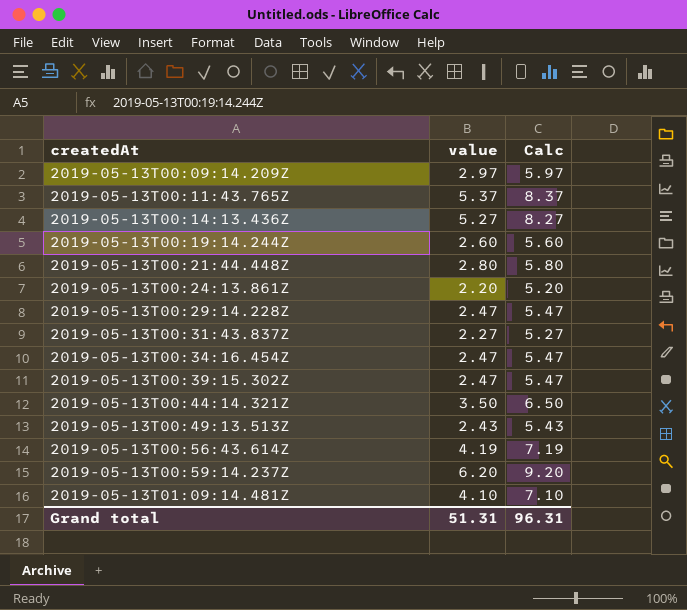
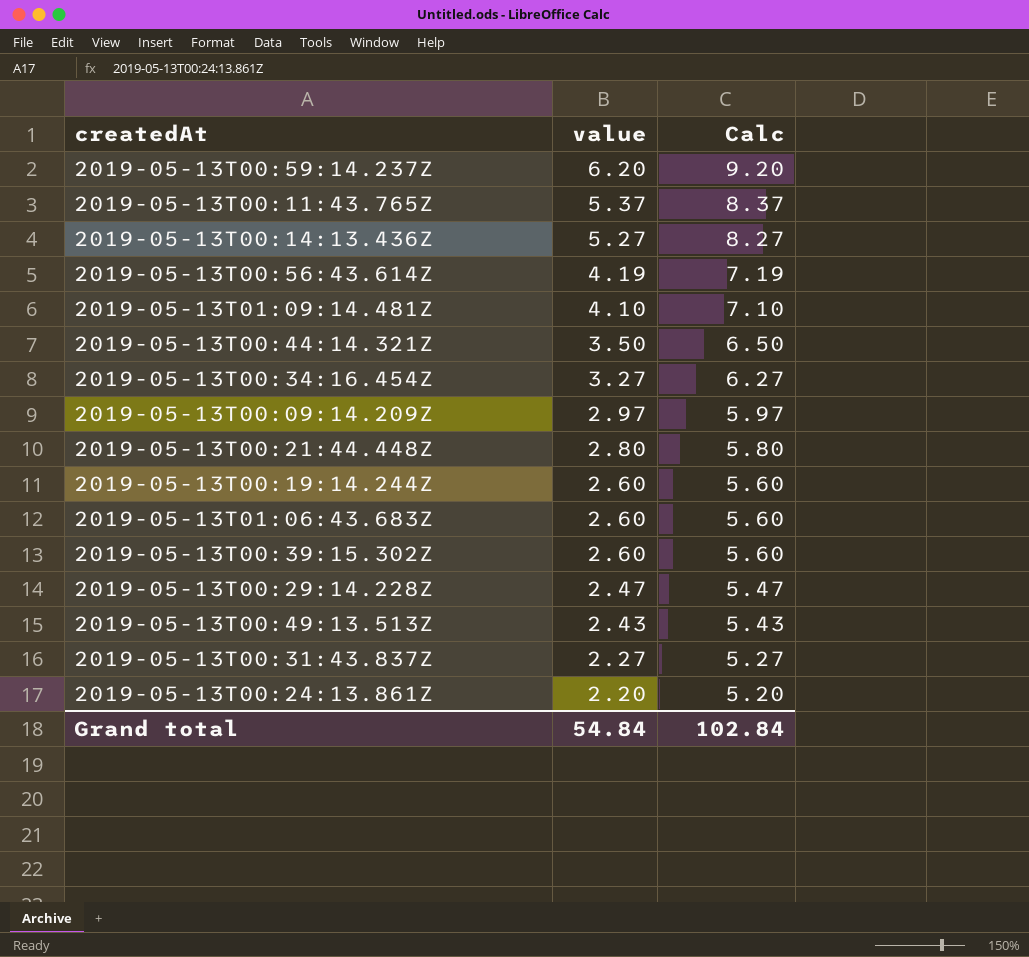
row order: createdAt ascending -> value descending
2019-05-13T00:34:16.454Z | value: 2.47 -> 3.27
2019-05-13T00:34:16.454Z | Calc: 5.47 -> 6.27
row 2019-05-13T01:06:43.683Z: none -> 2.60 | 5.60
2019-05-13T00:39:15.302Z | value: 2.47 -> 2.60
2019-05-13T00:39:15.302Z | Calc: 5.47 -> 5.60
Grand total | value: 51.31 -> 54.84
Grand total | Calc: 96.31 -> 102.84

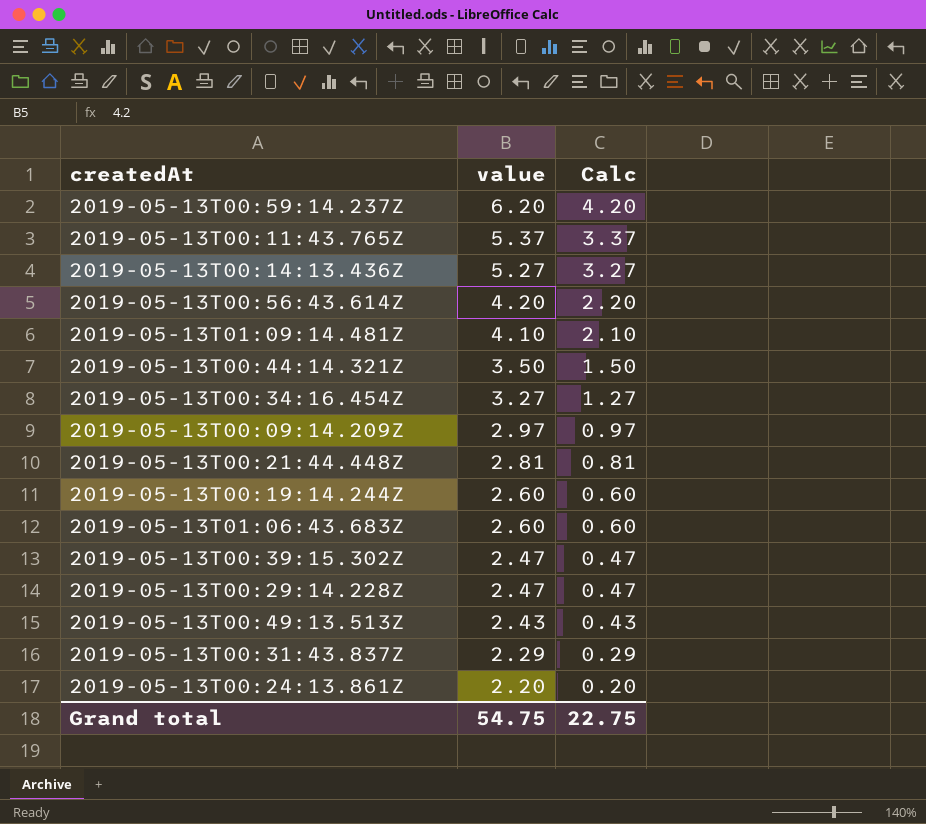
column Calc | formula: [value] + 3 -> [value] - 2
2019-05-13T00:56:43.614Z | value: 4.19 -> 4.20
2019-05-13T00:21:44.448Z | value: 2.80 -> 2.81
2019-05-13T00:39:15.302Z | value: 2.60 -> 2.47
2019-05-13T00:31:43.837Z | value: 2.27 -> 2.29
Grand total | value: 54.84 -> 54.75
Grand total | Calc: 102.84 -> 22.75

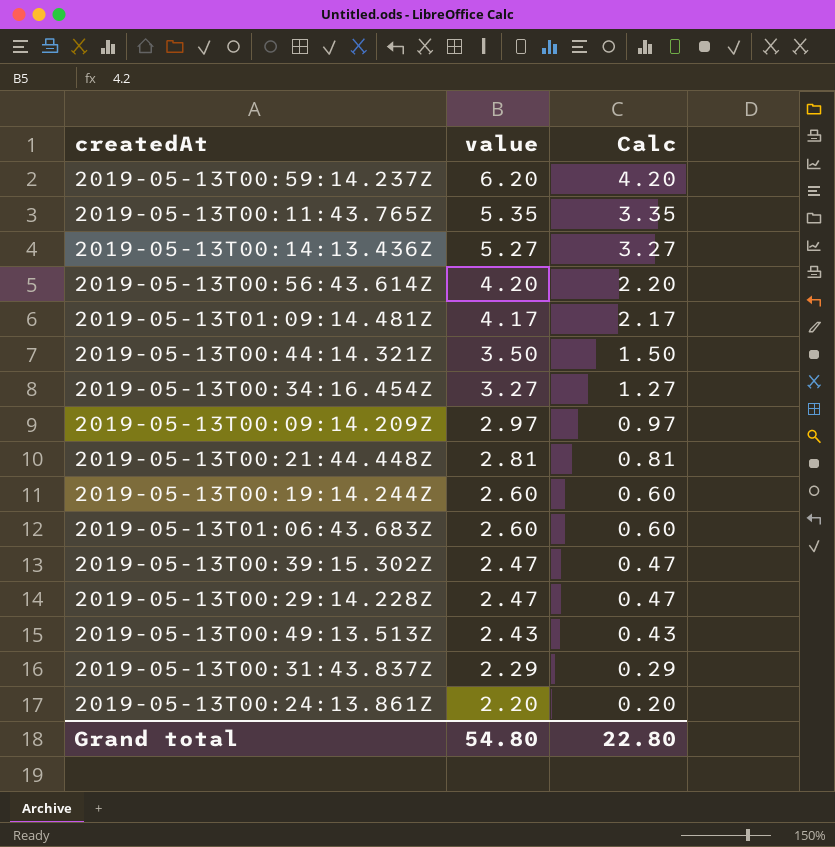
2019-05-13T00:11:43.765Z | value: 5.37 -> 5.35
2019-05-13T00:11:43.765Z | Calc: 3.37 -> 3.35
2019-05-13T01:09:14.481Z | value: 4.10 -> 4.17
2019-05-13T01:09:14.481Z | Calc: 2.10 -> 2.17
Grand total | value: 54.75 -> 54.80
Grand total | Calc: 22.75 -> 22.80

